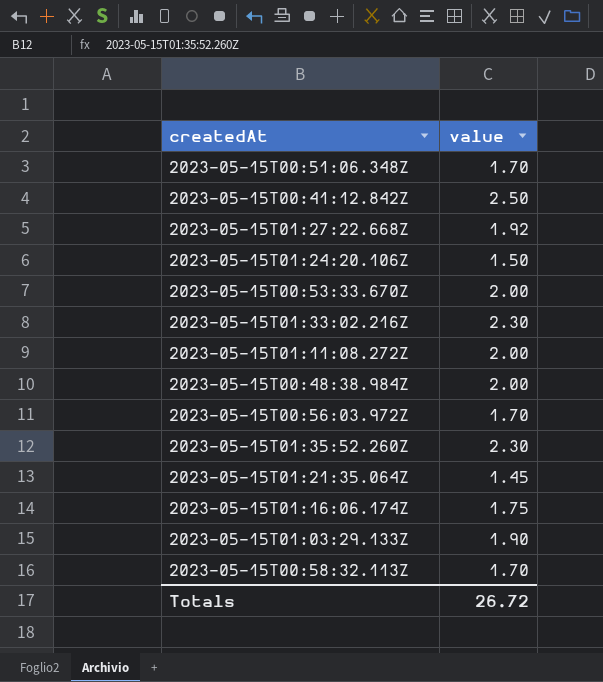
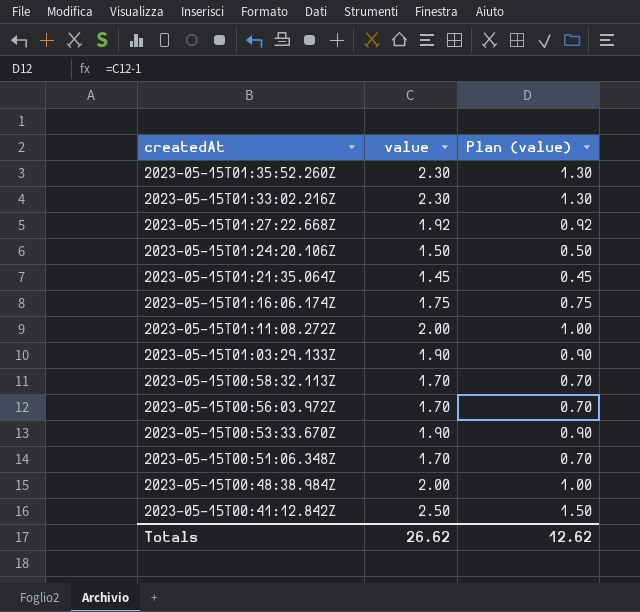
row order: none -> createdAt descending
column Plan (value) | formula: none -> [value] - 1
2023-05-15T00:53:33.670Z | value: 2.00 -> 1.90
Totals | value: 26.72 -> 26.62

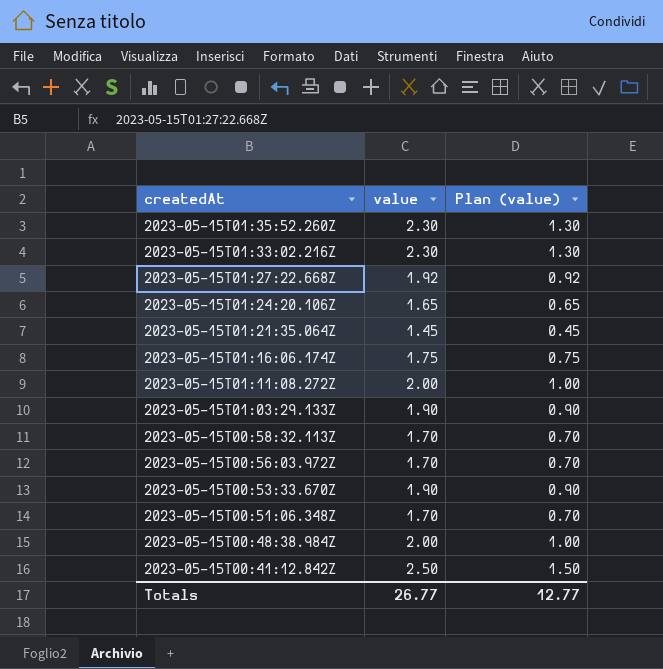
2023-05-15T01:24:20.106Z | value: 1.50 -> 1.65
2023-05-15T01:24:20.106Z | Plan (value): 0.50 -> 0.65
Totals | value: 26.62 -> 26.77
Totals | Plan (value): 12.62 -> 12.77

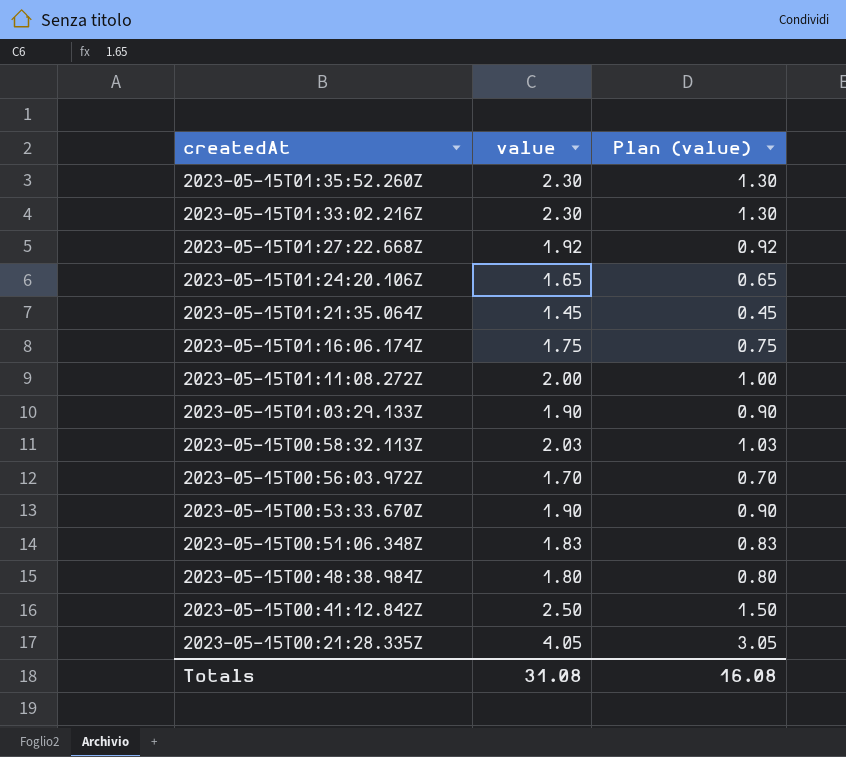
2023-05-15T00:58:32.113Z | value: 1.70 -> 2.03
2023-05-15T00:58:32.113Z | Plan (value): 0.70 -> 1.03
2023-05-15T00:51:06.348Z | value: 1.70 -> 1.83
2023-05-15T00:51:06.348Z | Plan (value): 0.70 -> 0.83
2023-05-15T00:48:38.984Z | value: 2.00 -> 1.80
2023-05-15T00:48:38.984Z | Plan (value): 1.00 -> 0.80
row 2023-05-15T00:21:28.335Z: none -> 4.05 | 3.05
Totals | value: 26.77 -> 31.08
Totals | Plan (value): 12.77 -> 16.08

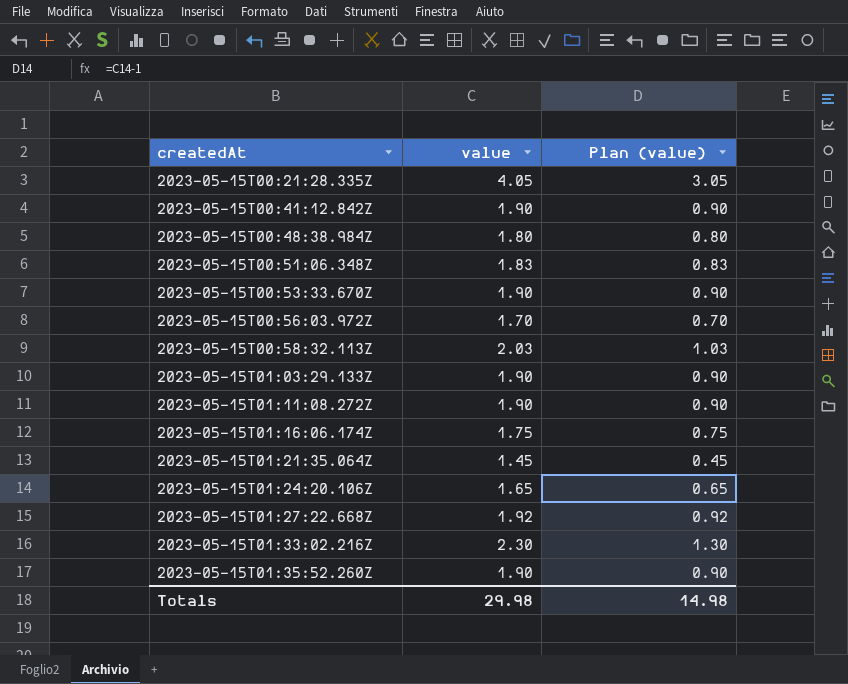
row order: createdAt descending -> createdAt ascending
2023-05-15T00:41:12.842Z | value: 2.50 -> 1.90
2023-05-15T00:41:12.842Z | Plan (value): 1.50 -> 0.90
2023-05-15T01:11:08.272Z | value: 2.00 -> 1.90
2023-05-15T01:11:08.272Z | Plan (value): 1.00 -> 0.90
2023-05-15T01:35:52.260Z | value: 2.30 -> 1.90
2023-05-15T01:35:52.260Z | Plan (value): 1.30 -> 0.90
Totals | value: 31.08 -> 29.98
Totals | Plan (value): 16.08 -> 14.98

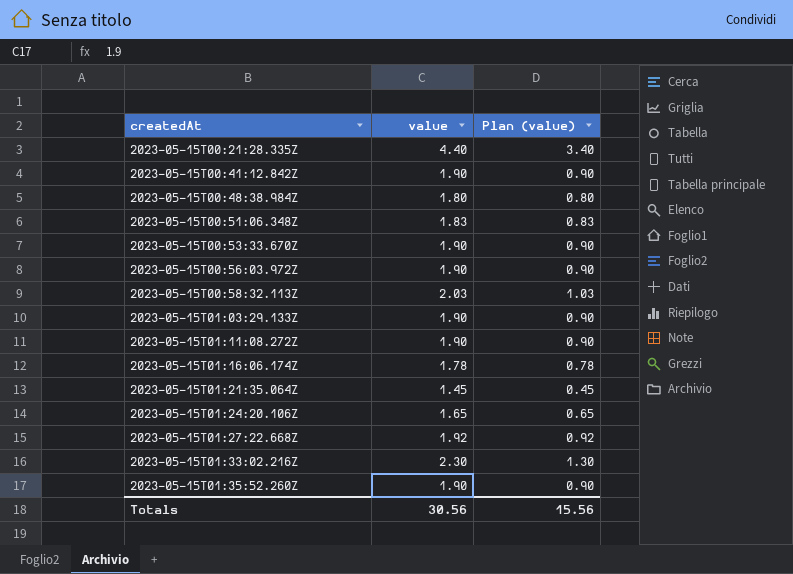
2023-05-15T00:21:28.335Z | value: 4.05 -> 4.40
2023-05-15T00:21:28.335Z | Plan (value): 3.05 -> 3.40
2023-05-15T00:56:03.972Z | value: 1.70 -> 1.90
2023-05-15T00:56:03.972Z | Plan (value): 0.70 -> 0.90
2023-05-15T01:16:06.174Z | value: 1.75 -> 1.78
2023-05-15T01:16:06.174Z | Plan (value): 0.75 -> 0.78
Totals | value: 29.98 -> 30.56
Totals | Plan (value): 14.98 -> 15.56

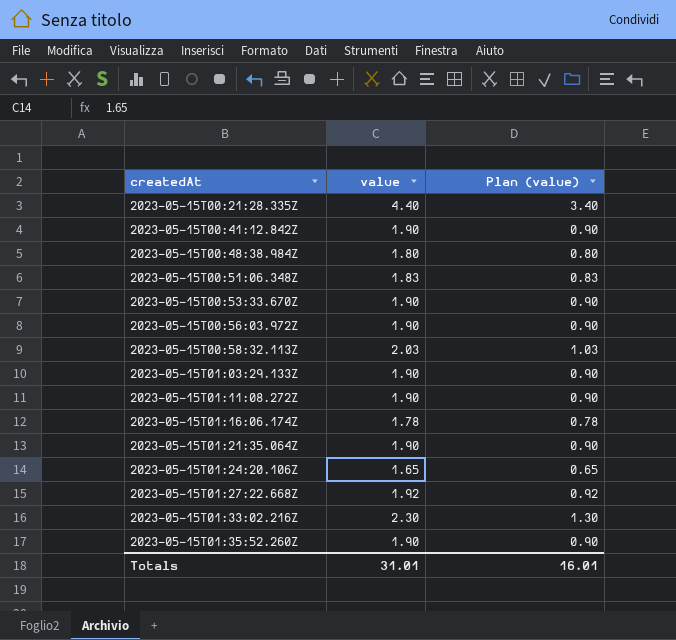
2023-05-15T01:21:35.064Z | value: 1.45 -> 1.90
2023-05-15T01:21:35.064Z | Plan (value): 0.45 -> 0.90
Totals | value: 30.56 -> 31.01
Totals | Plan (value): 15.56 -> 16.01

